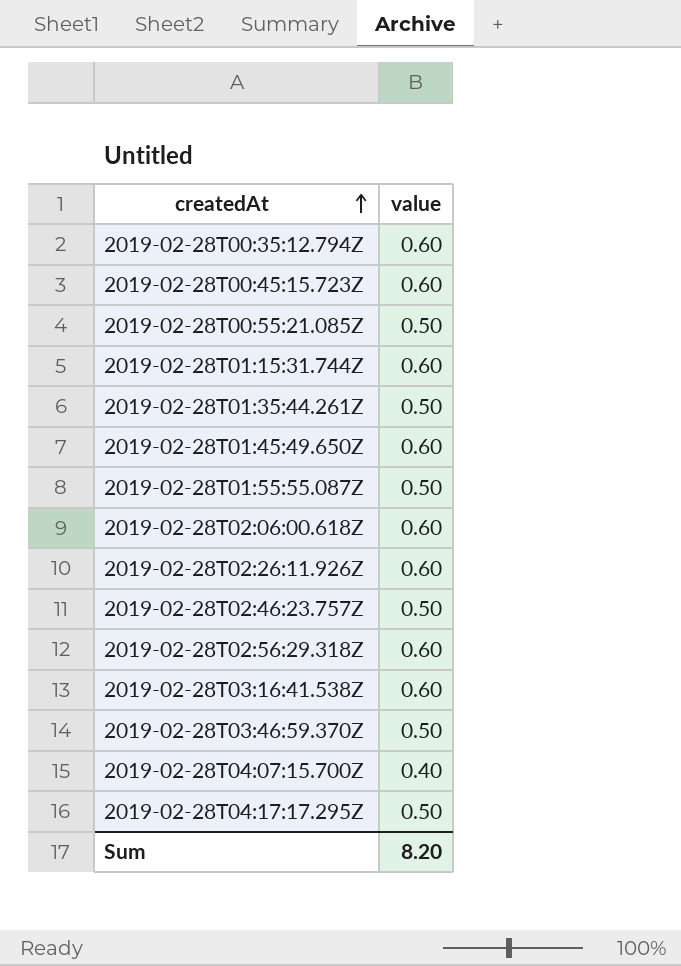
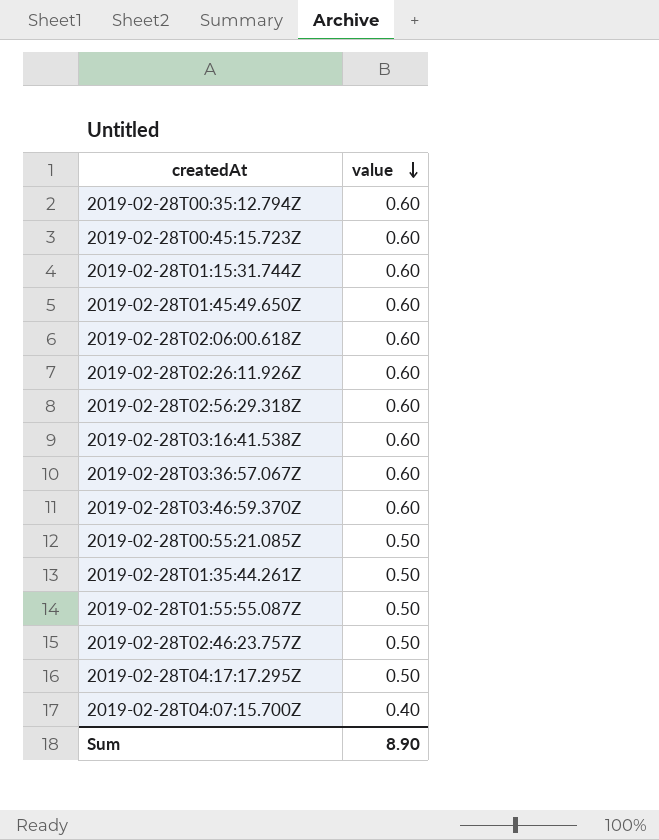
row order: createdAt ascending -> value descending
row 2019-02-28T03:36:57.067Z: none -> 0.60
2019-02-28T03:46:59.370Z | value: 0.50 -> 0.60
Sum | value: 8.20 -> 8.90

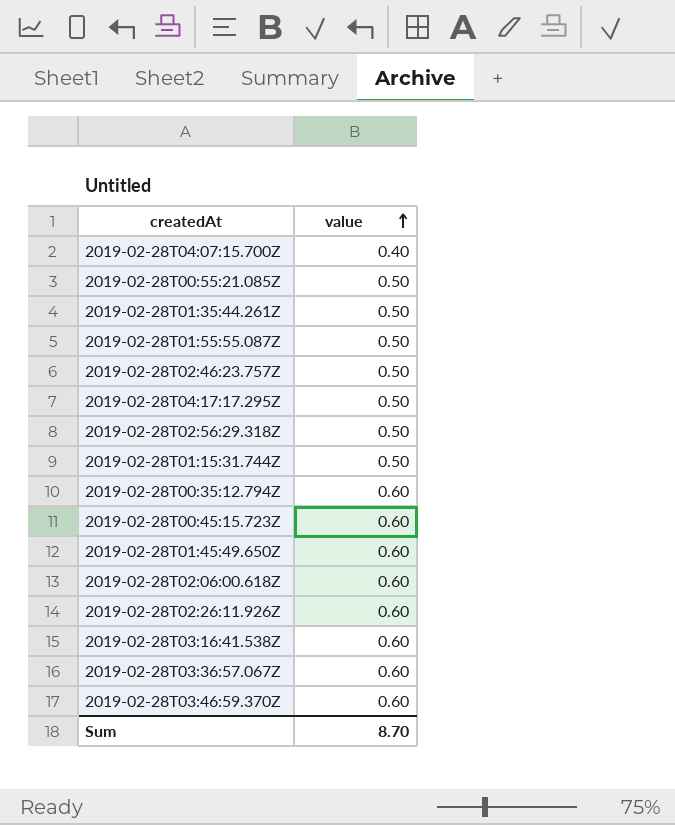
row order: value descending -> value ascending
2019-02-28T02:56:29.318Z | value: 0.60 -> 0.50
2019-02-28T01:15:31.744Z | value: 0.60 -> 0.50
Sum | value: 8.90 -> 8.70

